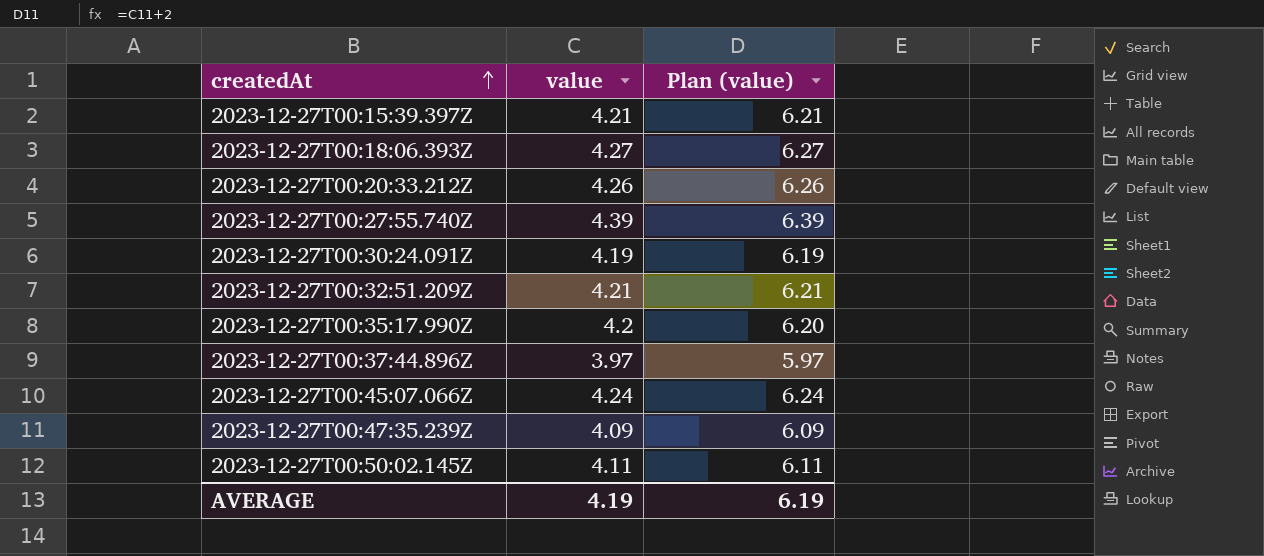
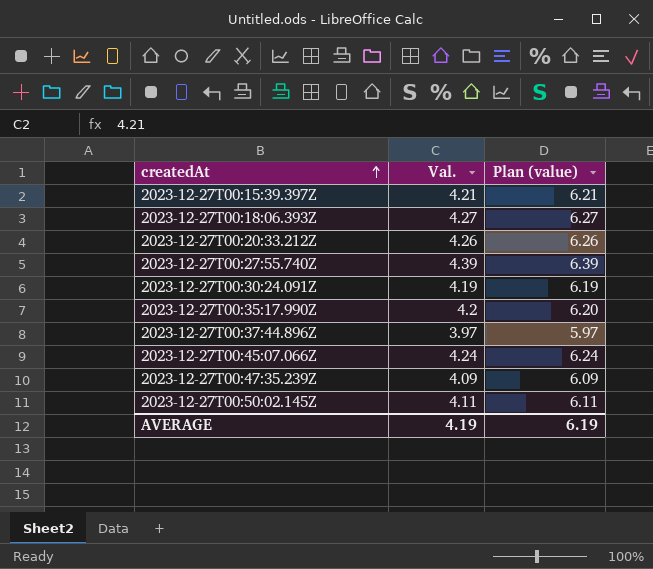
column name: value -> Val.
row 2023-12-27T00:32:51.209Z: 4.21 | 6.21 -> none

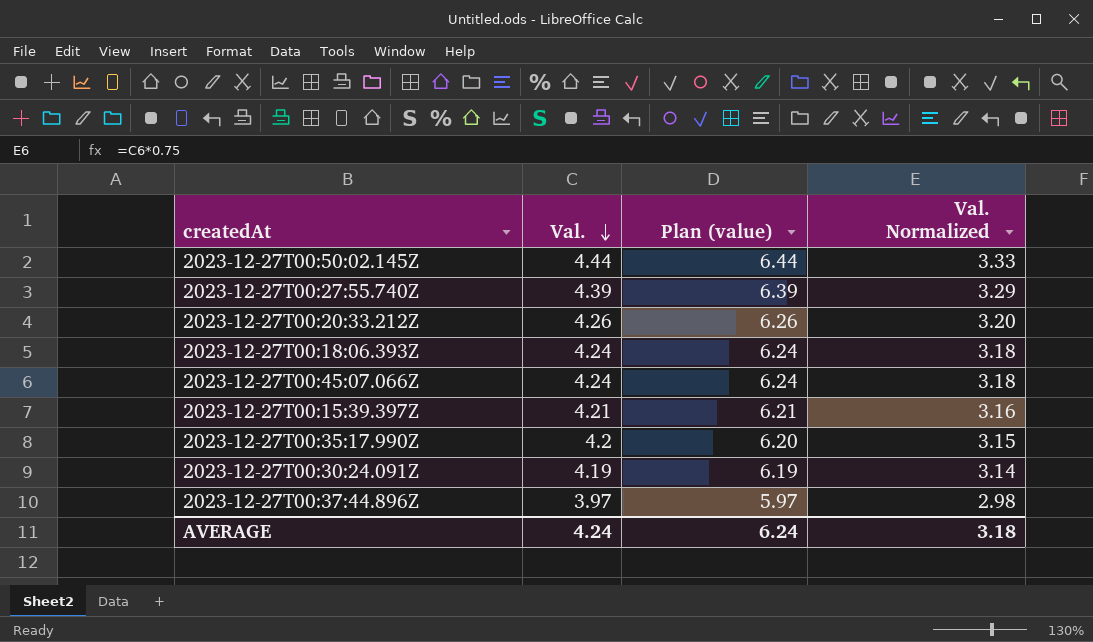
row order: createdAt ascending -> Val. descending
column Val. Normalized | formula: none -> [Val.] * 0.75
row 2023-12-27T00:47:35.239Z: 4.09 | 6.09 -> none
2023-12-27T00:50:02.145Z | Val.: 4.11 -> 4.44
2023-12-27T00:50:02.145Z | Plan (value): 6.11 -> 6.44
2023-12-27T00:18:06.393Z | Val.: 4.27 -> 4.24
2023-12-27T00:18:06.393Z | Plan (value): 6.27 -> 6.24
AVERAGE | Val.: 4.19 -> 4.24
AVERAGE | Plan (value): 6.19 -> 6.24

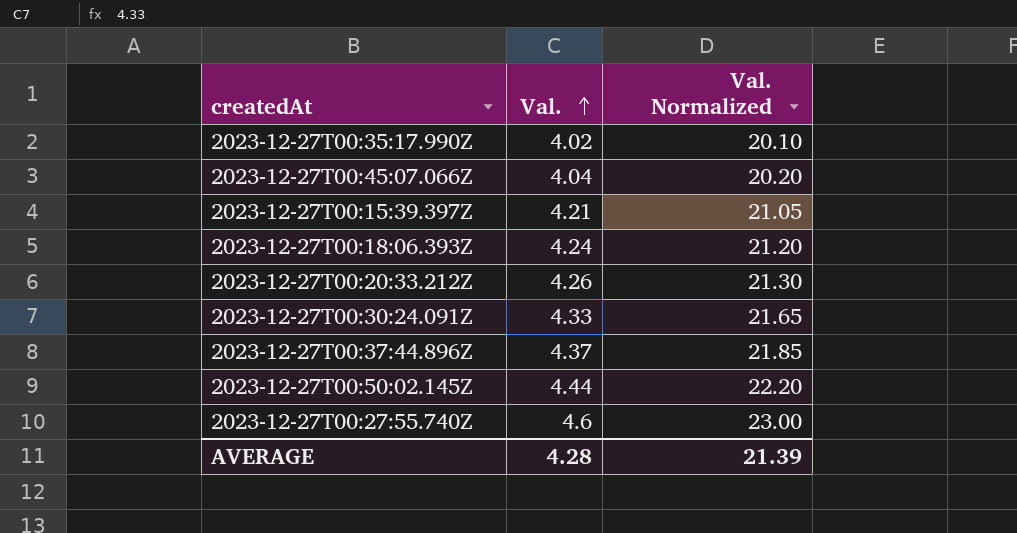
row order: Val. descending -> Val. ascending
column Plan (value) | formula: [Val.] + 2 -> none
column Val. Normalized | formula: [Val.] * 0.75 -> [Val.] * 5
2023-12-27T00:35:17.990Z | Val.: 4.2 -> 4.02
2023-12-27T00:45:07.066Z | Val.: 4.24 -> 4.04
2023-12-27T00:30:24.091Z | Val.: 4.19 -> 4.33
2023-12-27T00:37:44.896Z | Val.: 3.97 -> 4.37
2023-12-27T00:27:55.740Z | Val.: 4.39 -> 4.6
AVERAGE | Val.: 4.24 -> 4.28
AVERAGE | Val. Normalized: 3.18 -> 21.39

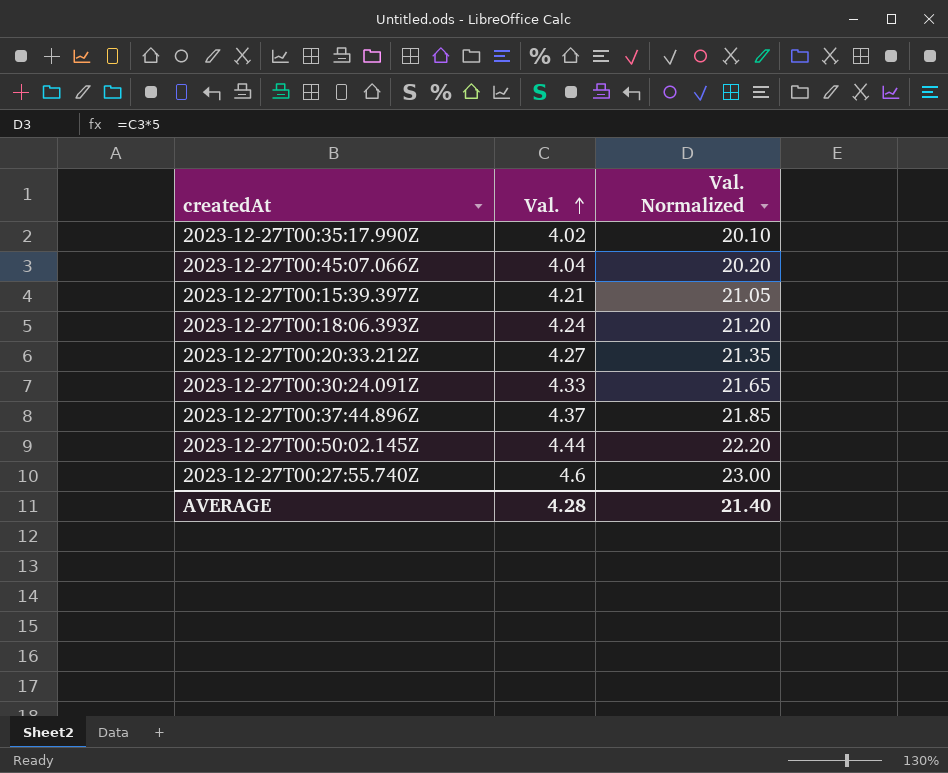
2023-12-27T00:20:33.212Z | Val.: 4.26 -> 4.27
2023-12-27T00:20:33.212Z | Val. Normalized: 21.30 -> 21.35
AVERAGE | Val. Normalized: 21.39 -> 21.40

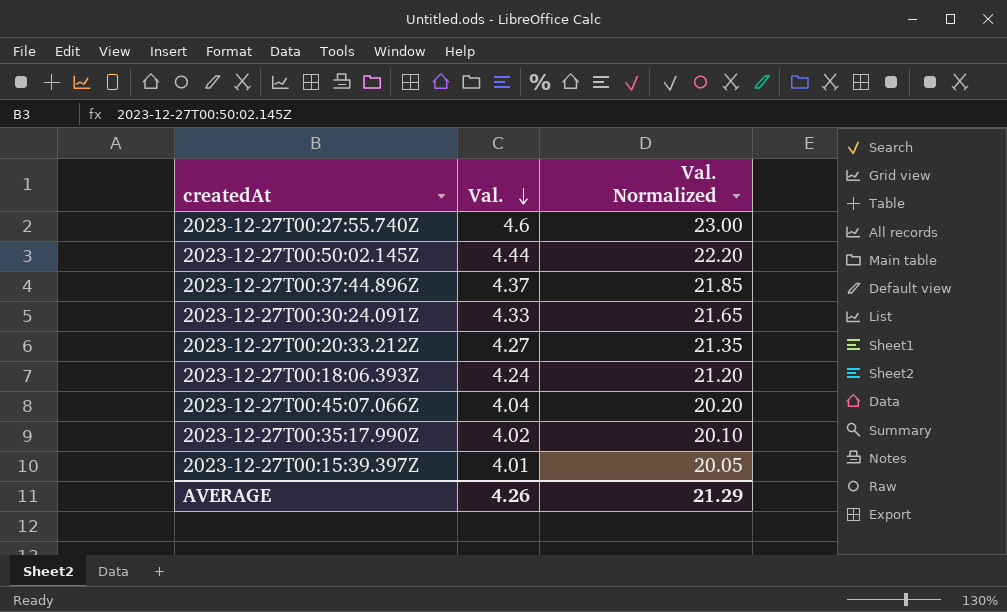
row order: Val. ascending -> Val. descending
2023-12-27T00:15:39.397Z | Val.: 4.21 -> 4.01
2023-12-27T00:15:39.397Z | Val. Normalized: 21.05 -> 20.05
AVERAGE | Val.: 4.28 -> 4.26
AVERAGE | Val. Normalized: 21.40 -> 21.29

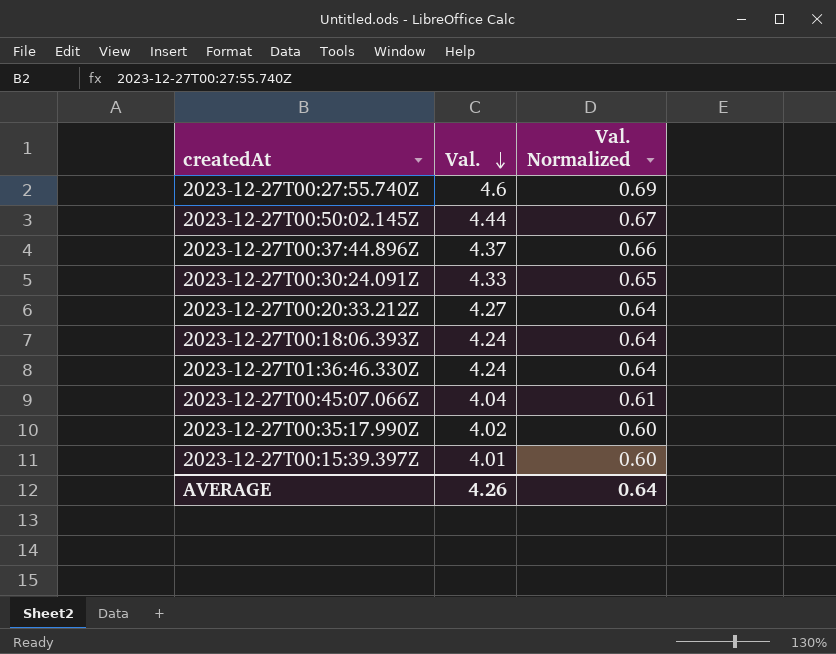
column Val. Normalized | formula: [Val.] * 5 -> [Val.] * 0.15
row 2023-12-27T01:36:46.330Z: none -> 4.24 | 0.64
AVERAGE | Val. Normalized: 21.29 -> 0.64

